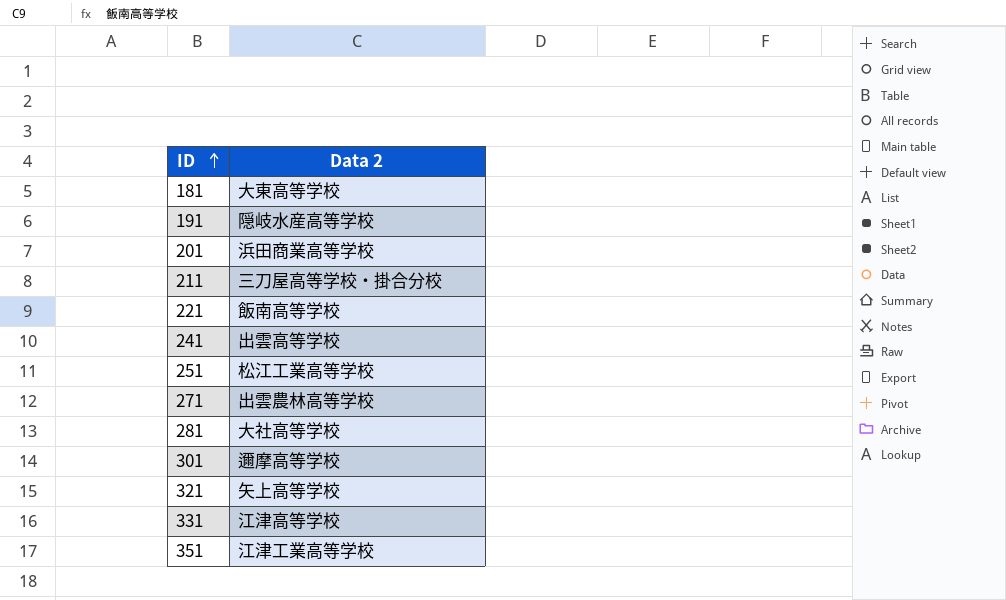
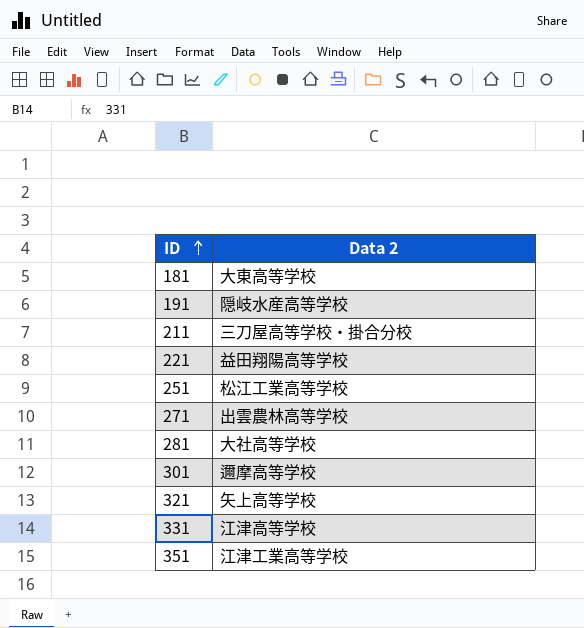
row 201: 浜田商業高等学校 -> none
row 241: 出雲高等学校 -> none
221 | Data 2: 飯南高等学校 -> 益田翔陽高等学校

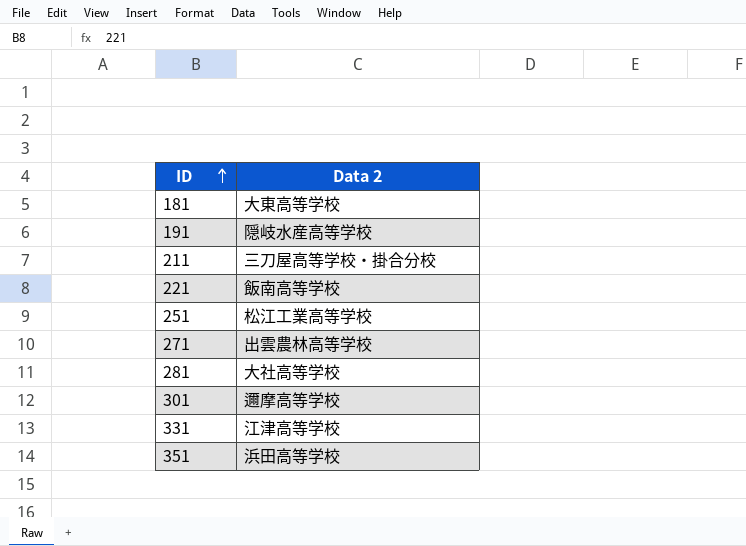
row 321: 矢上高等学校 -> none
221 | Data 2: 益田翔陽高等学校 -> 飯南高等学校
351 | Data 2: 江津工業高等学校 -> 浜田高等学校

